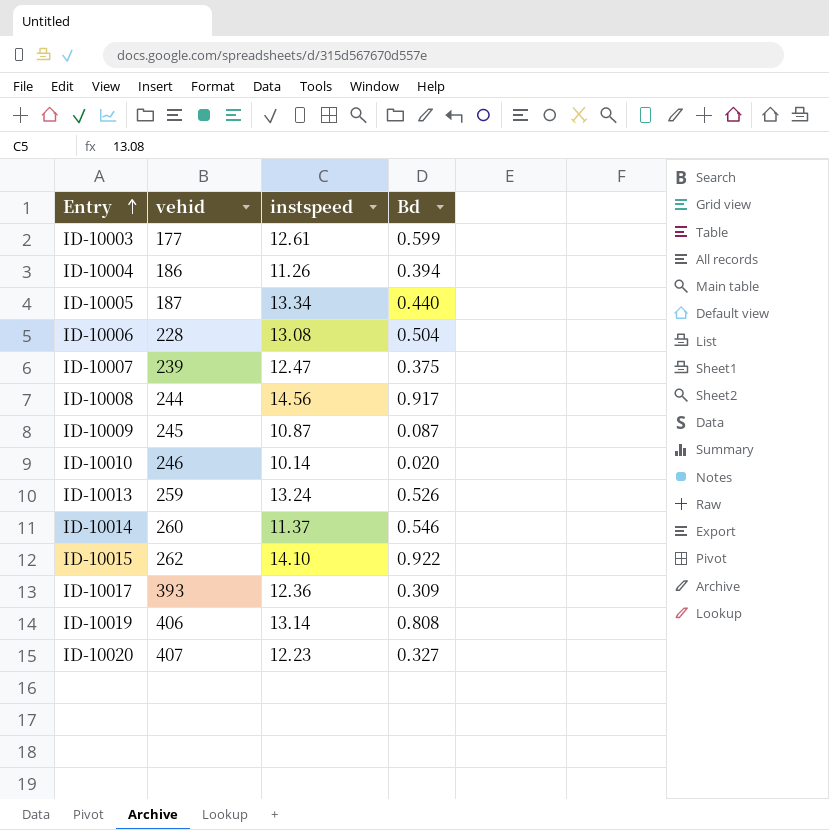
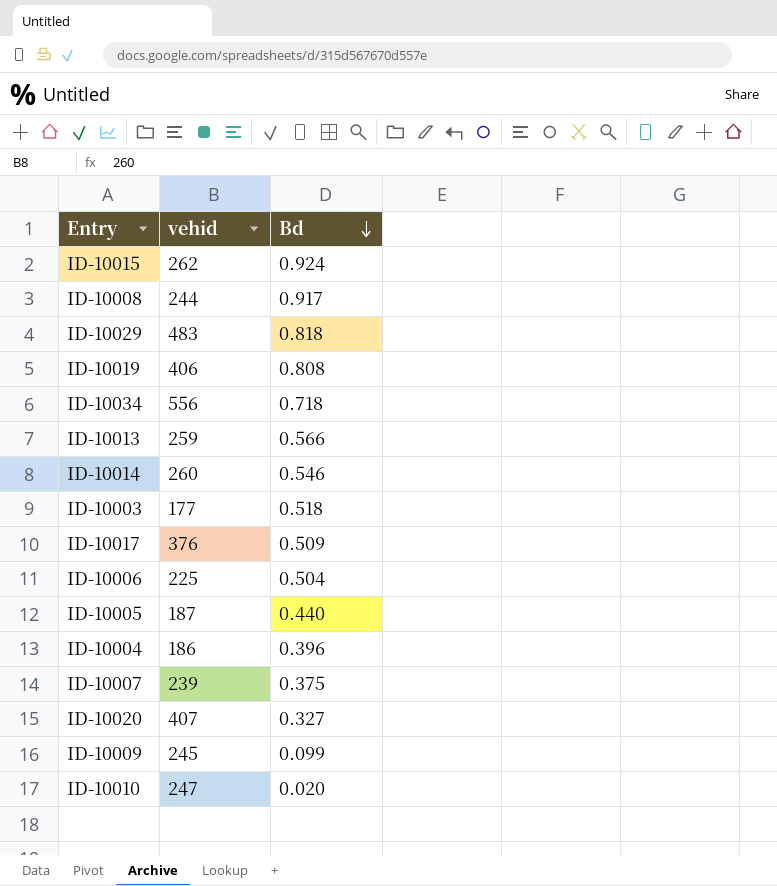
row order: Entry ascending -> Bd descending
column instspeed | position: 3 -> none
ID-10015 | Bd: 0.922 -> 0.924
row ID-10029: none -> 483 | 0.818
row ID-10034: none -> 556 | 0.718
ID-10013 | Bd: 0.526 -> 0.566
ID-10003 | Bd: 0.599 -> 0.518
ID-10017 | vehid: 393 -> 376
ID-10017 | Bd: 0.309 -> 0.509
ID-10006 | vehid: 228 -> 225
ID-10004 | Bd: 0.394 -> 0.396
ID-10009 | Bd: 0.087 -> 0.099
ID-10010 | vehid: 246 -> 247

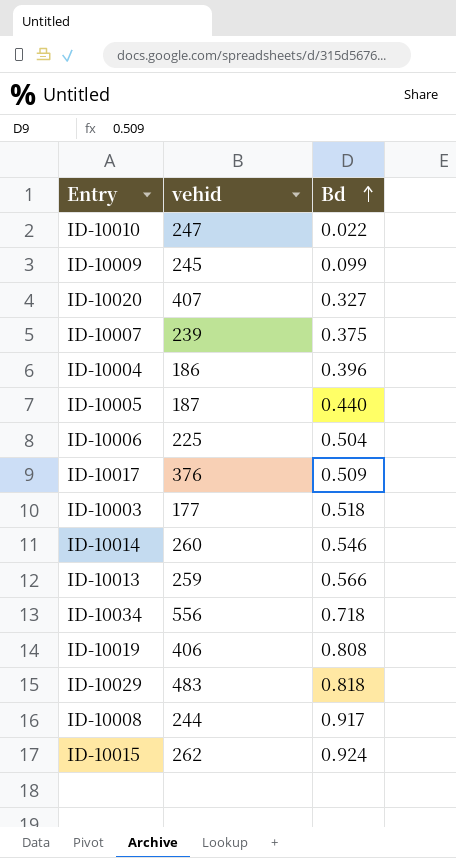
row order: Bd descending -> Bd ascending
ID-10010 | Bd: 0.020 -> 0.022

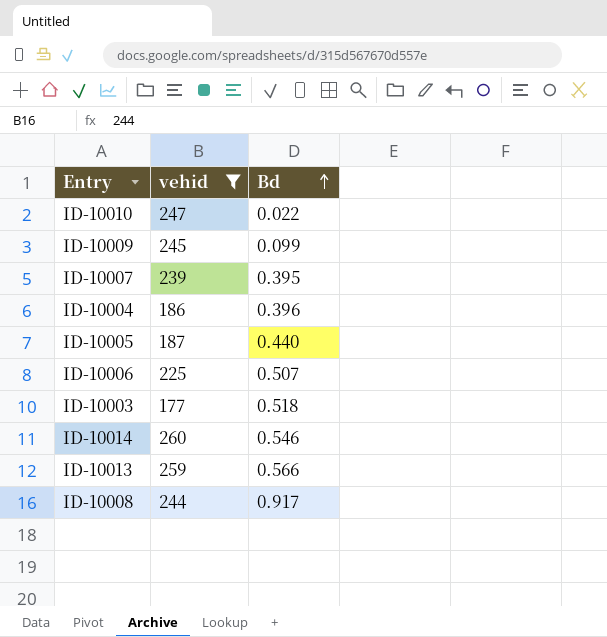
filter: none -> vehid <= 260
ID-10007 | Bd: 0.375 -> 0.395
ID-10006 | Bd: 0.504 -> 0.507

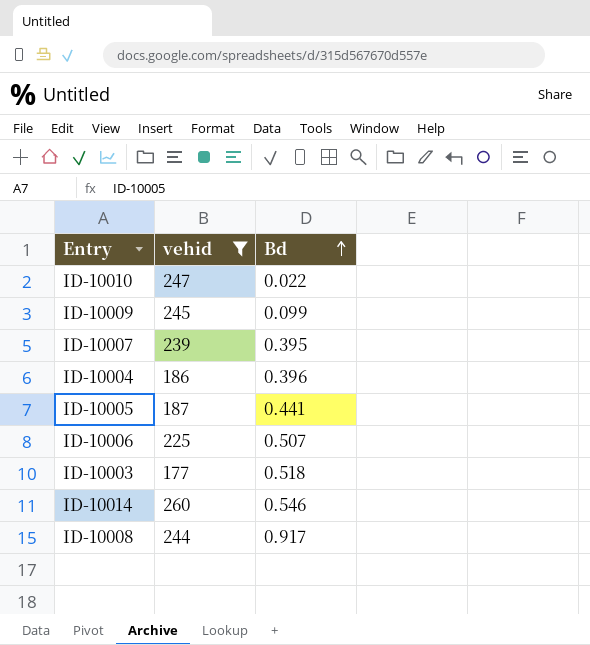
row ID-10013: 259 | 0.566 -> none
ID-10005 | Bd: 0.440 -> 0.441

